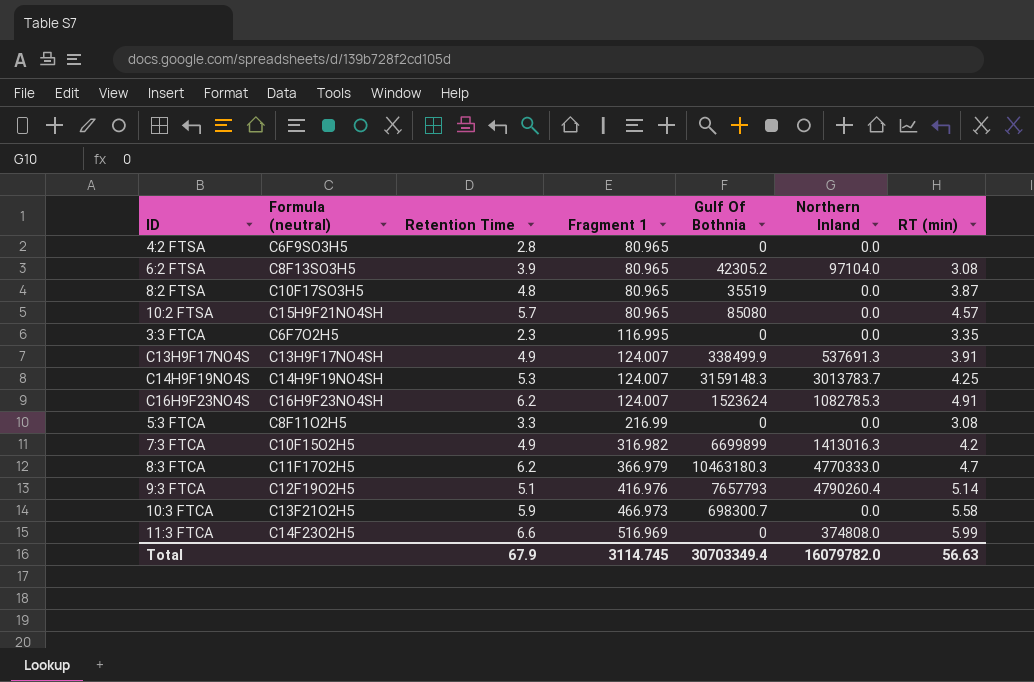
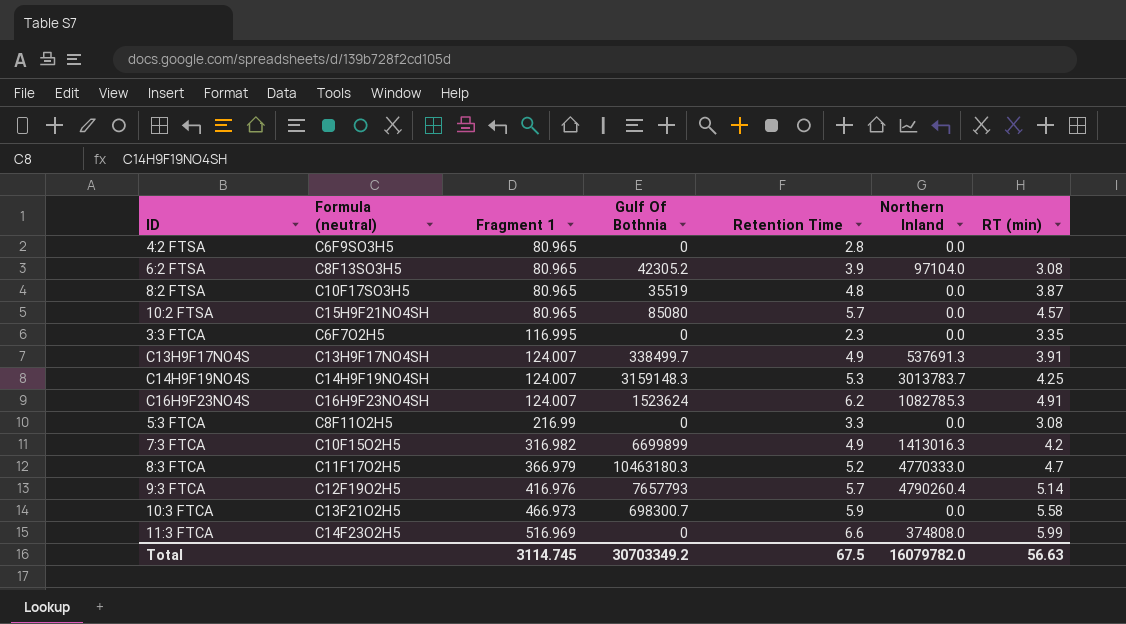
column Retention Time | position: 3 -> 5
C13H9F17NO4S | Gulf Of Bothnia: 338499.9 -> 338499.7
8:3 FTCA | Retention Time: 6.2 -> 5.2
9:3 FTCA | Retention Time: 5.1 -> 5.7
Total | Gulf Of Bothnia: 30703349.4 -> 30703349.2
Total | Retention Time: 67.9 -> 67.5

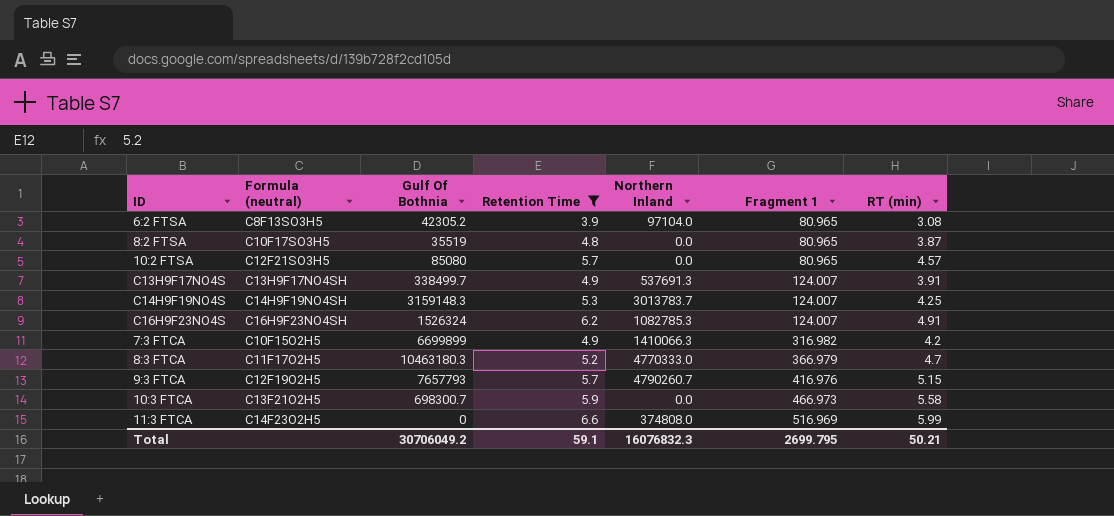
filter: none -> Retention Time >= 3.9
column Fragment 1 | position: 3 -> 6
10:2 FTSA | Formula (neutral): C15H9F21NO4SH -> C12F21SO3H5
C16H9F23NO4S | Gulf Of Bothnia: 1523624 -> 1526324
7:3 FTCA | Northern Inland: 1413016.3 -> 1410066.3
9:3 FTCA | Northern Inland: 4790260.4 -> 4790260.7
9:3 FTCA | RT (min): 5.14 -> 5.15
Total | Gulf Of Bothnia: 30703349.2 -> 30706049.2
Total | Retention Time: 67.5 -> 59.1
Total | Northern Inland: 16079782.0 -> 16076832.3
Total | Fragment 1: 3114.745 -> 2699.795
Total | RT (min): 56.63 -> 50.21

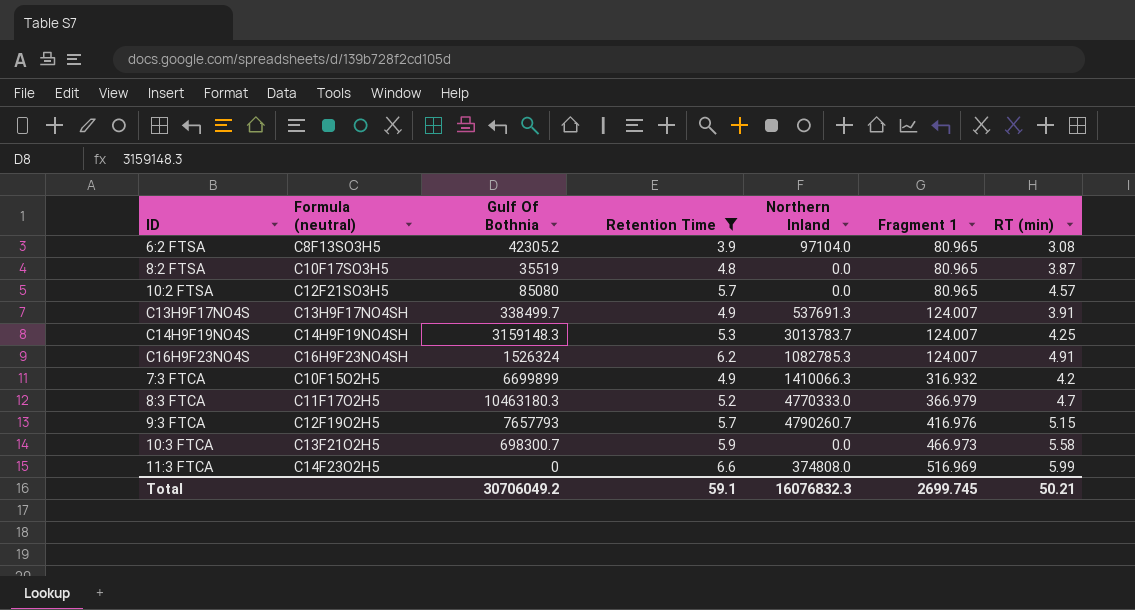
7:3 FTCA | Fragment 1: 316.982 -> 316.932
Total | Fragment 1: 2699.795 -> 2699.745

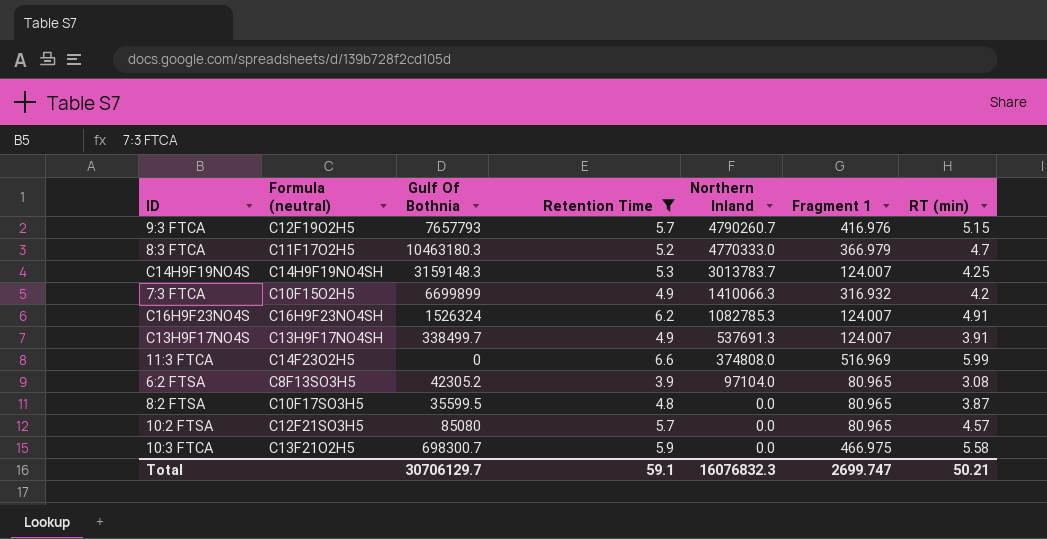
row order: Fragment 1 ascending -> Northern Inland descending
8:2 FTSA | Gulf Of Bothnia: 35519 -> 35599.5
10:3 FTCA | Fragment 1: 466.973 -> 466.975
Total | Gulf Of Bothnia: 30706049.2 -> 30706129.7
Total | Fragment 1: 2699.745 -> 2699.747

